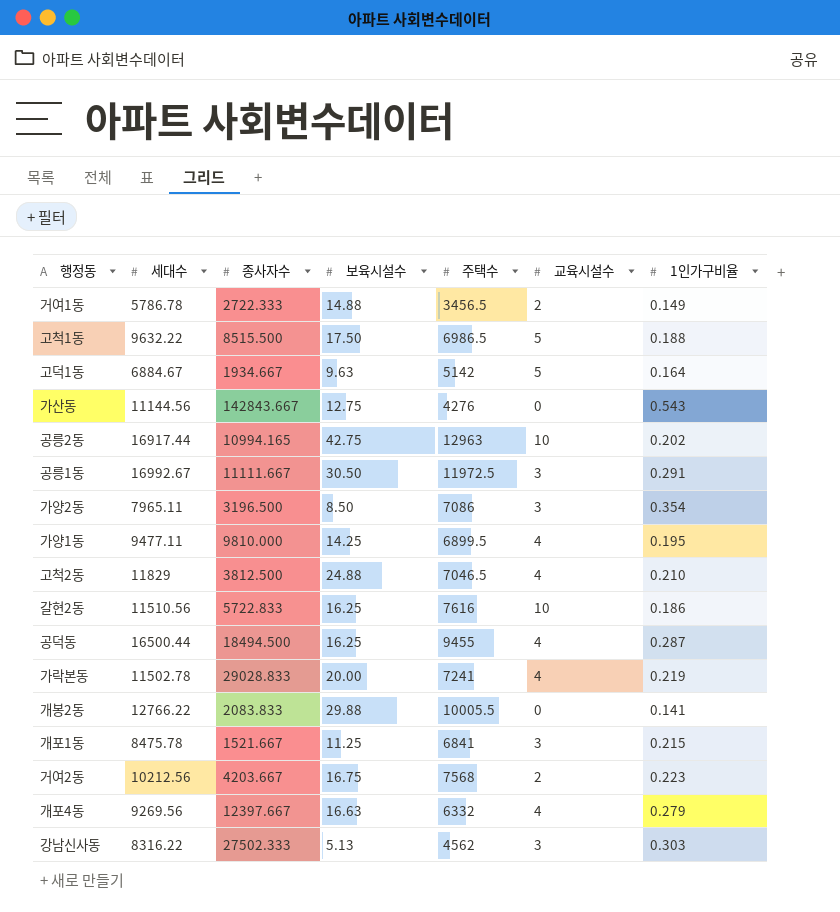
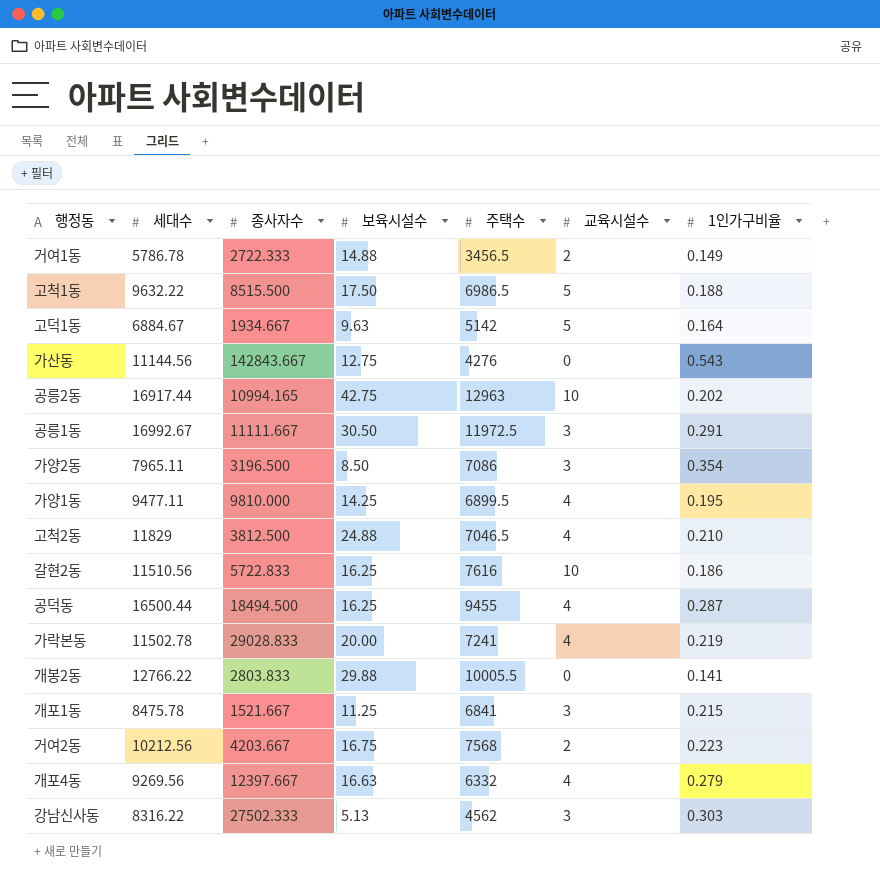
개봉2동 | 종사자수: 2083.833 -> 2803.833

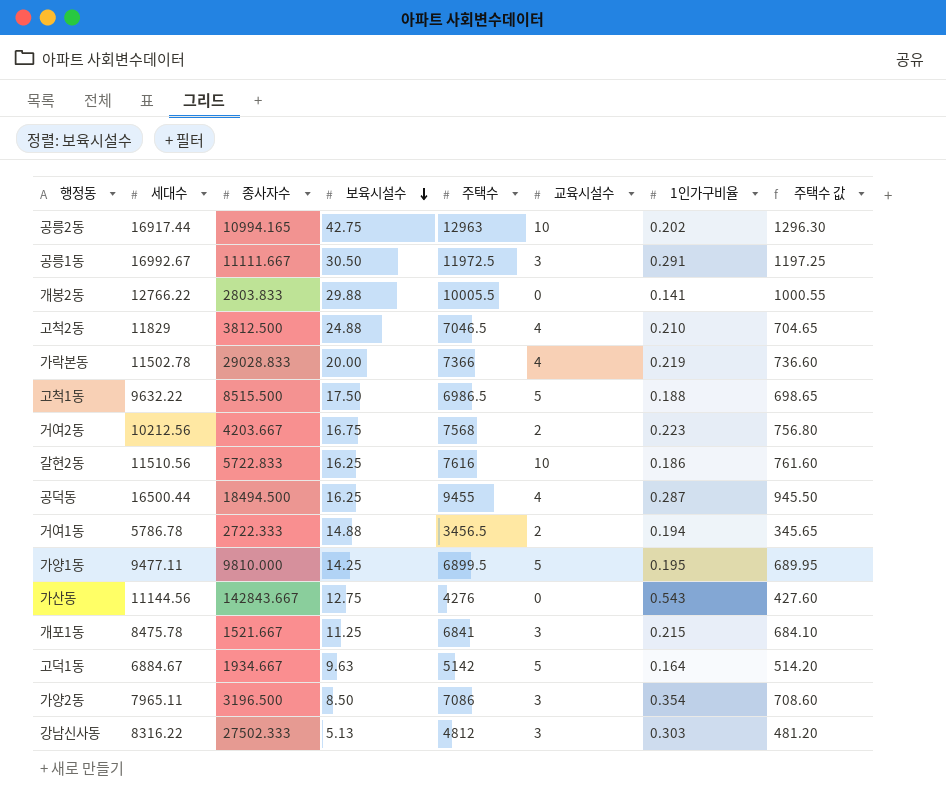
row order: none -> 보육시설수 descending
column 주택수 값 | formula: none -> [주택수] * 0.1
row 개포4동: 9269.56 | 12397.667 | 16.63 | 6332 | 4 | 0.279 -> none
가락본동 | 주택수: 7241 -> 7366
거여1동 | 1인가구비율: 0.149 -> 0.194
가양1동 | 교육시설수: 4 -> 5
강남신사동 | 주택수: 4562 -> 4812

